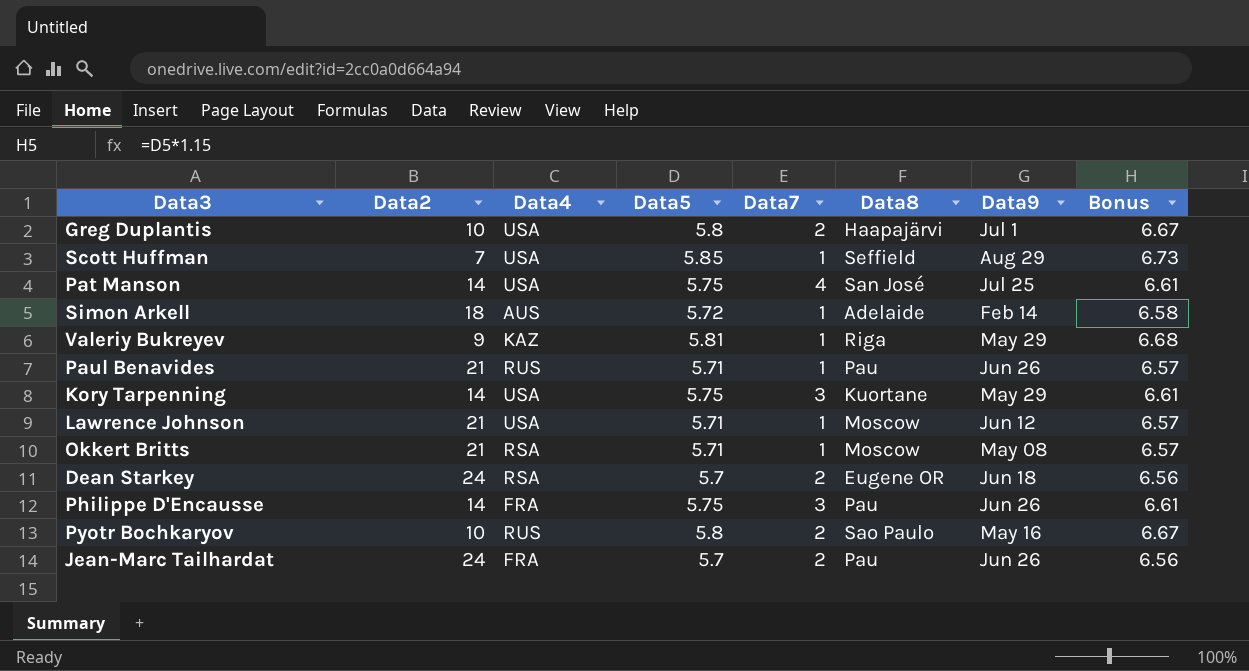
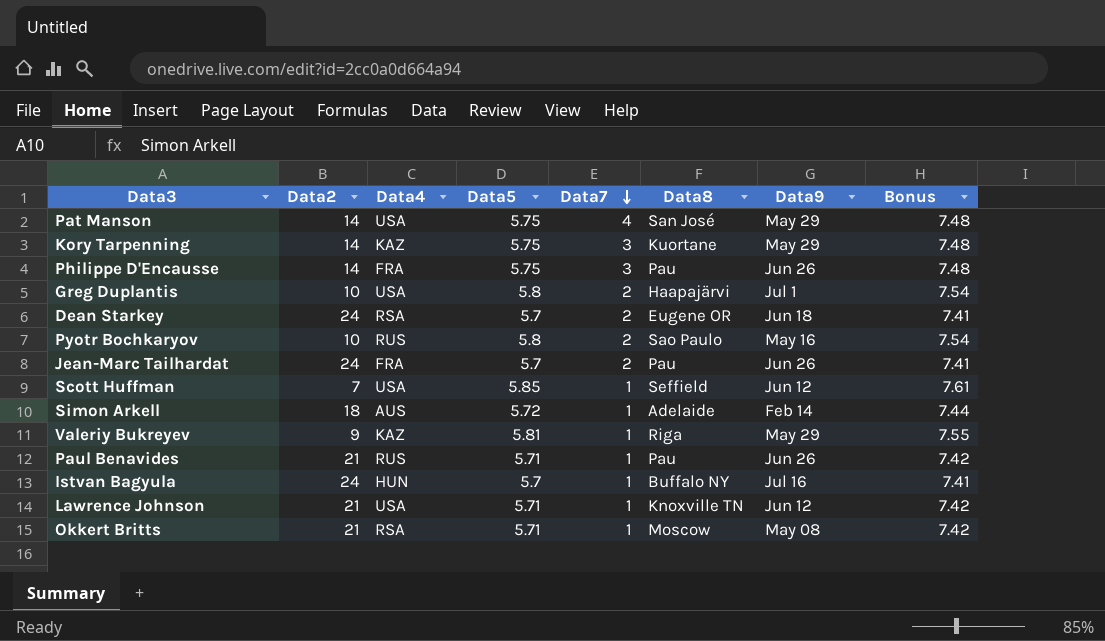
row order: none -> Data7 descending
column Bonus | formula: [Data5] * 1.15 -> [Data5] * 1.3
Pat Manson | Data9: Jul 25 -> May 29
Kory Tarpenning | Data4: USA -> KAZ
Scott Huffman | Data9: Aug 29 -> Jun 12
row Istvan Bagyula: none -> 24 | HUN | 5.7 | 1 | Buffalo NY | Jul 16 | 7.41
Lawrence Johnson | Data8: Moscow -> Knoxville TN

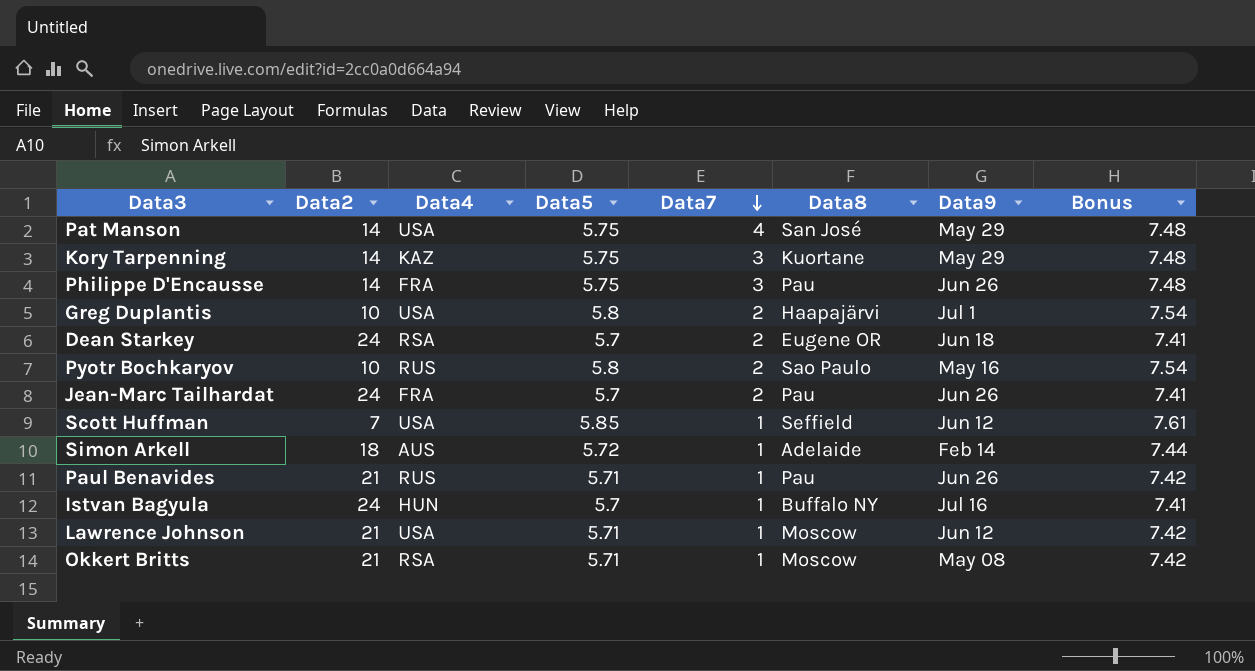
row Valeriy Bukreyev: 9 | KAZ | 5.81 | 1 | Riga | May 29 | 7.55 -> none
Lawrence Johnson | Data8: Knoxville TN -> Moscow

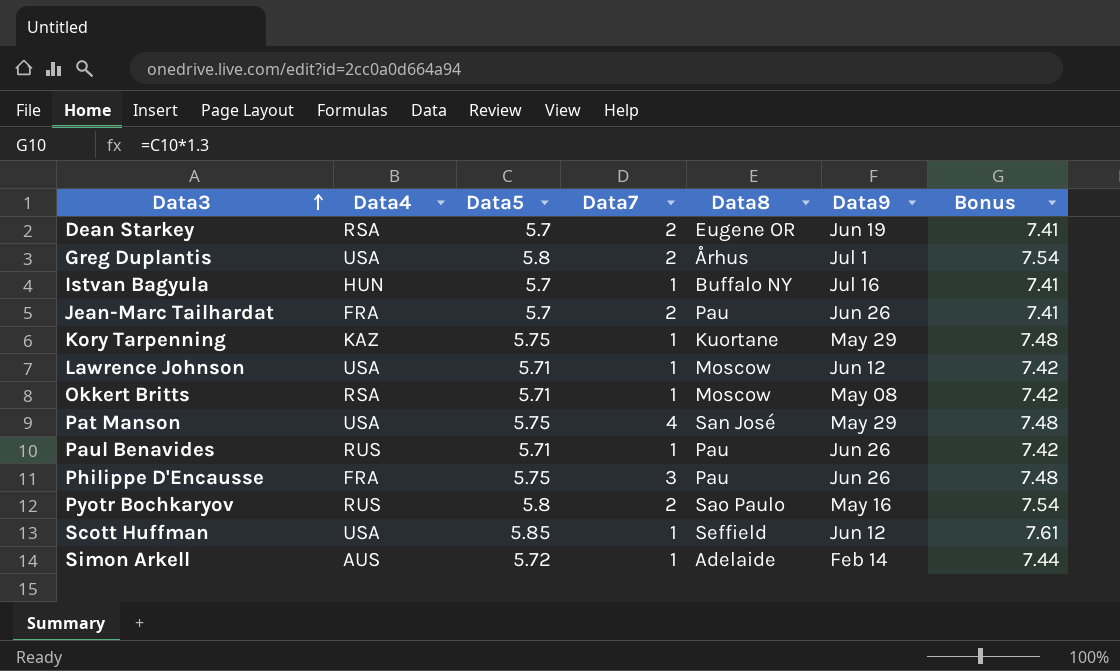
row order: Data7 descending -> Data3 ascending
column Data2 | position: 2 -> none
Dean Starkey | Data9: Jun 18 -> Jun 19
Greg Duplantis | Data8: Haapajärvi -> Århus
Kory Tarpenning | Data7: 3 -> 1

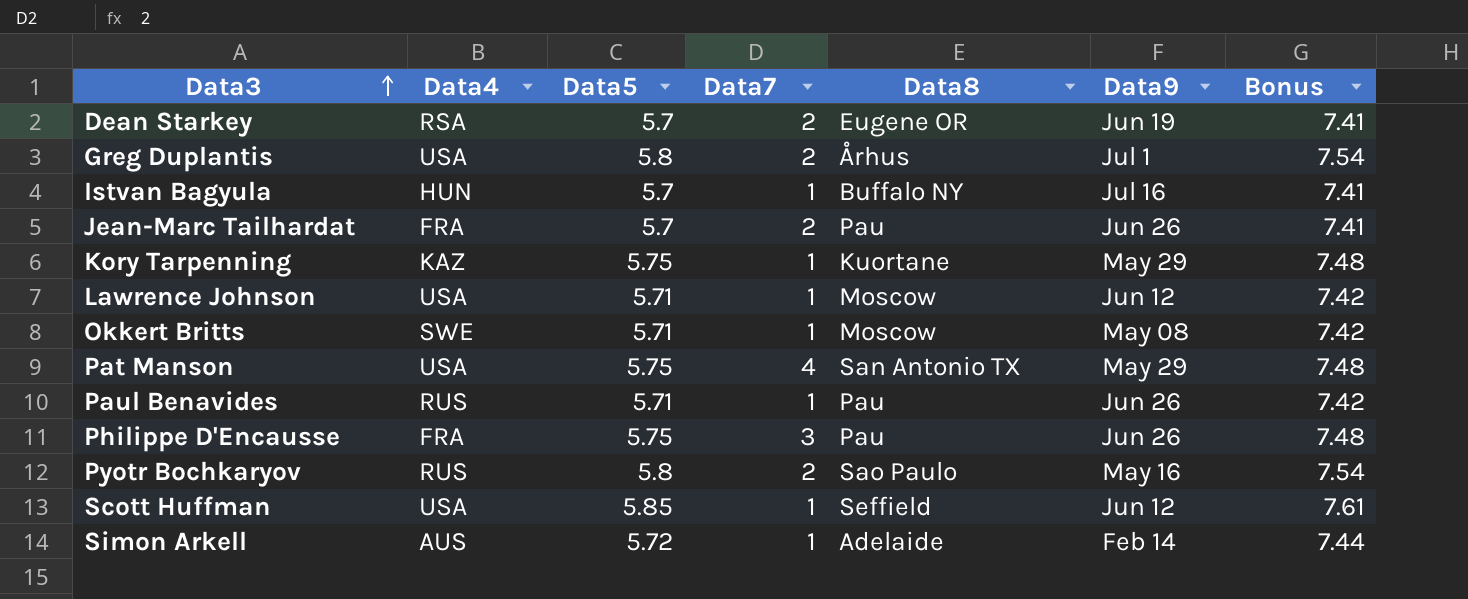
Okkert Britts | Data4: RSA -> SWE
Pat Manson | Data8: San José -> San Antonio TX

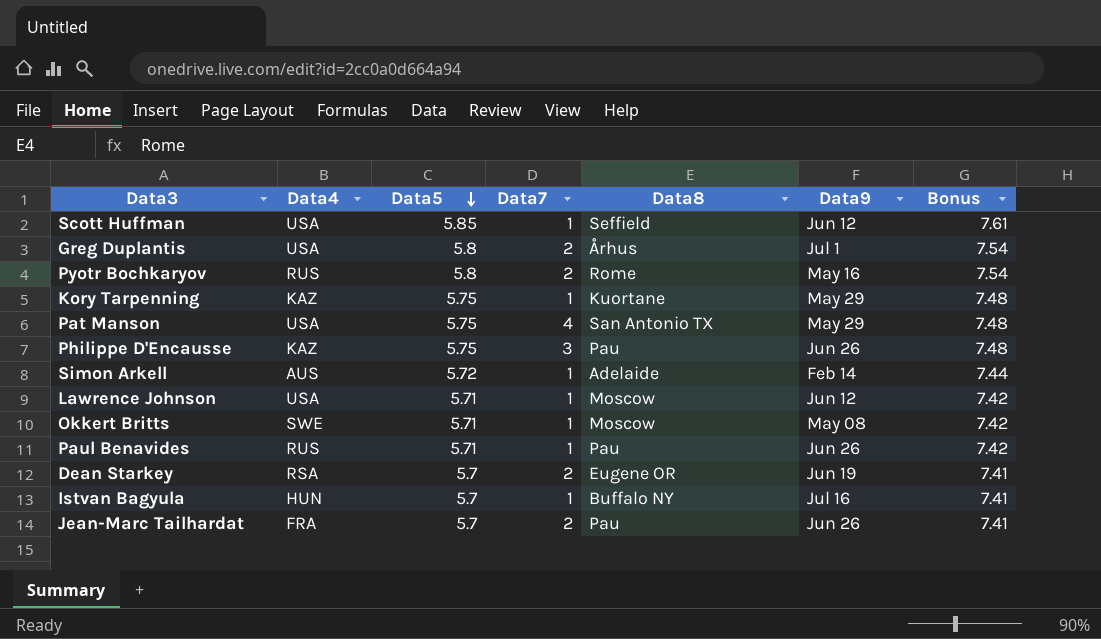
row order: Data3 ascending -> Data5 descending
Pyotr Bochkaryov | Data8: Sao Paulo -> Rome
Philippe D'Encausse | Data4: FRA -> KAZ

